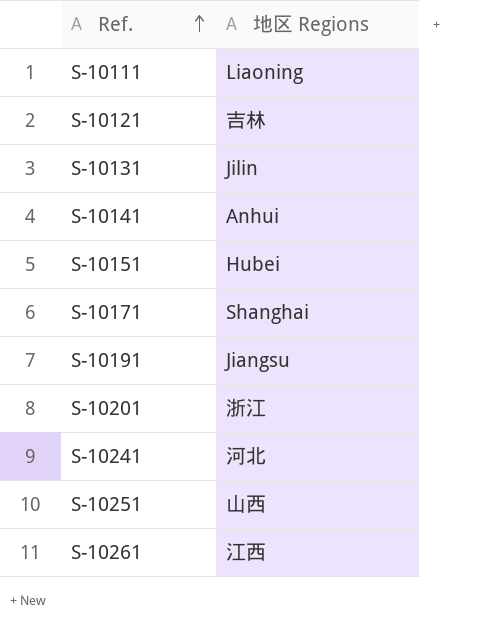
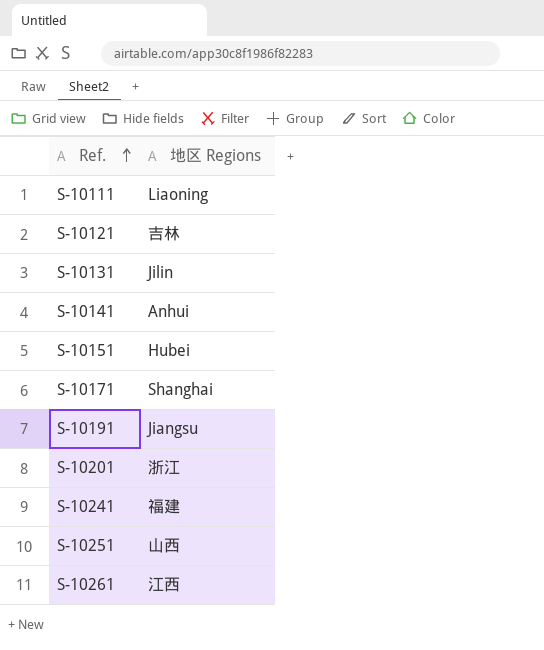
S-10241 | 地区 Regions: 河北 -> 福建

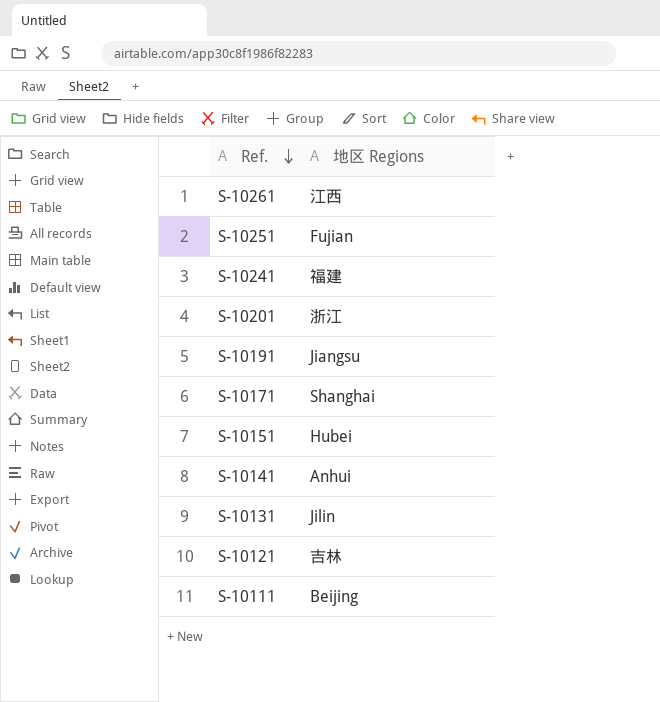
row order: Ref. ascending -> Ref. descending
S-10251 | 地区 Regions: 山西 -> Fujian
S-10111 | 地区 Regions: Liaoning -> Beijing

